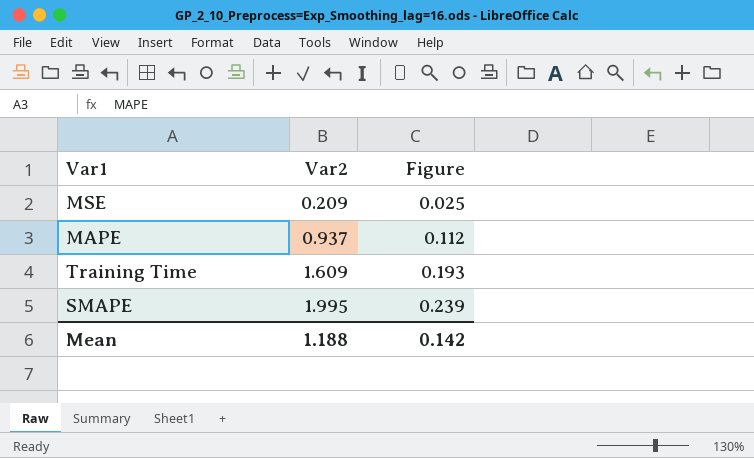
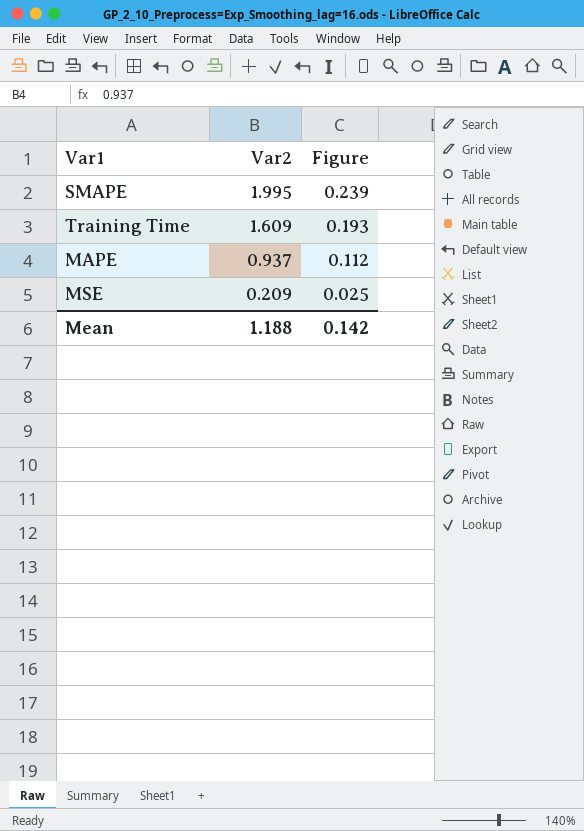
row order: Var2 ascending -> Var2 descending

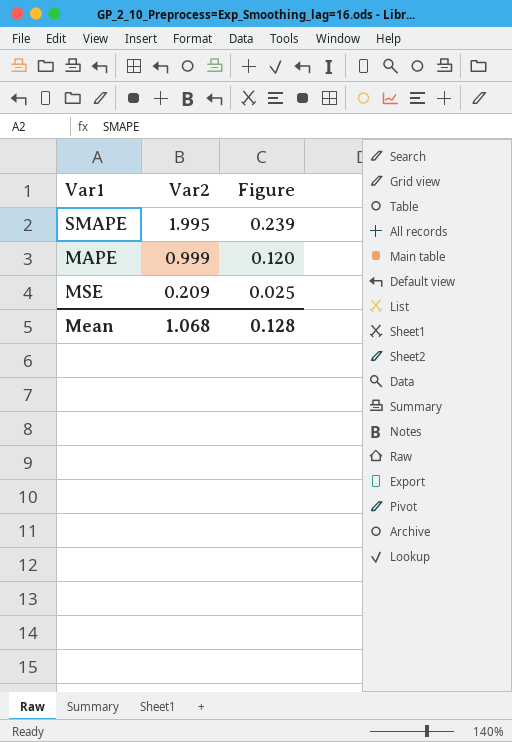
row Training Time: 1.609 | 0.193 -> none
MAPE | Var2: 0.937 -> 0.999
MAPE | Figure: 0.112 -> 0.120
Mean | Var2: 1.188 -> 1.068
Mean | Figure: 0.142 -> 0.128

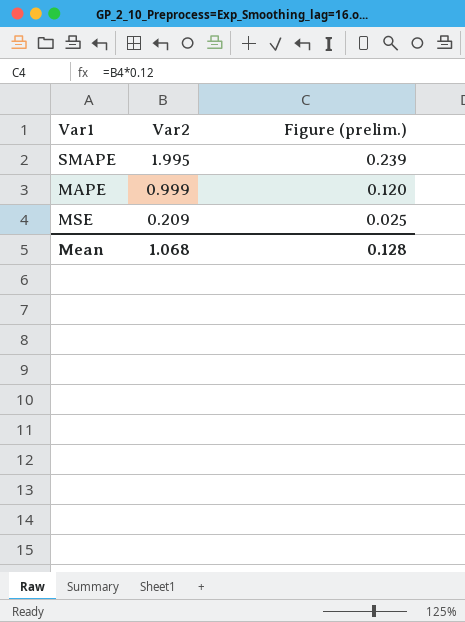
column name: Figure -> Figure (prelim.)

